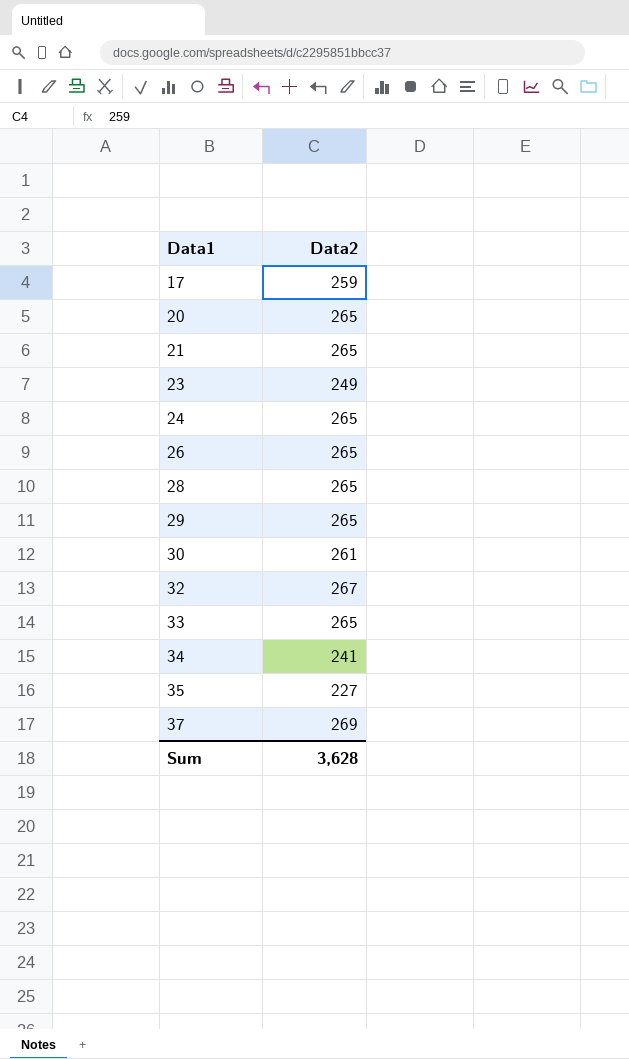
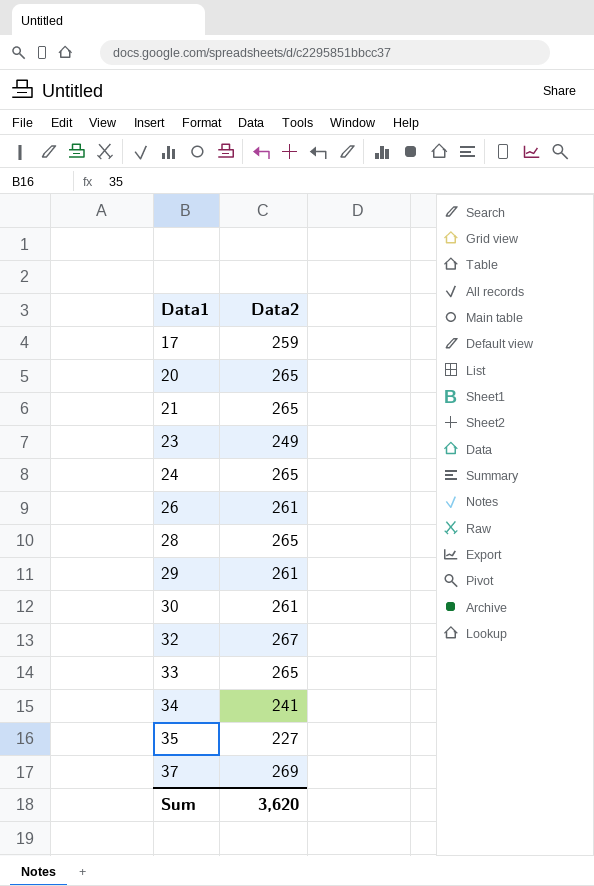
26 | Data2: 265 -> 261
29 | Data2: 265 -> 261
Sum | Data2: 3,628 -> 3,620

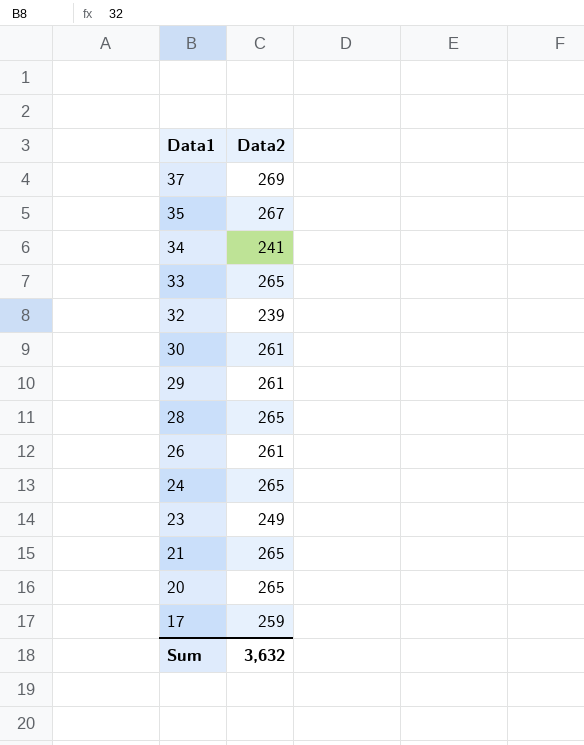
row order: Data1 ascending -> Data1 descending
35 | Data2: 227 -> 267
32 | Data2: 267 -> 239
Sum | Data2: 3,620 -> 3,632

